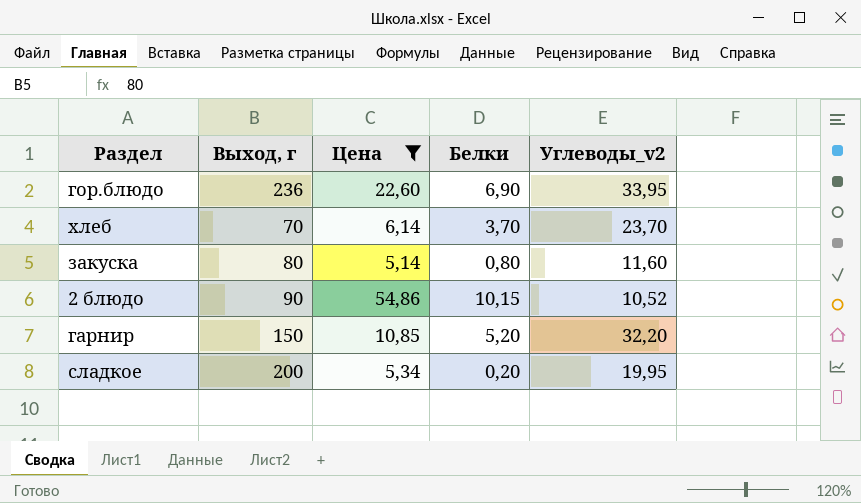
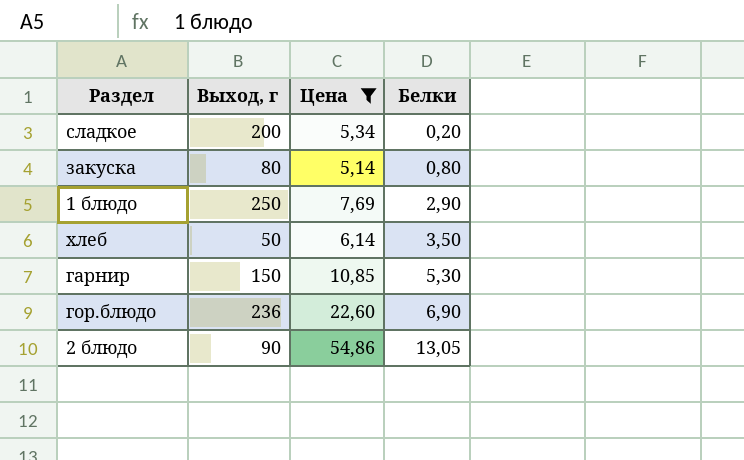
row order: none -> Белки ascending
column Углеводы_v2 | position: 5 -> none
row 1 блюдо: none -> 250 | 7,69 | 2,90
хлеб | Выход, г: 70 -> 50
хлеб | Белки: 3,70 -> 3,50
гарнир | Белки: 5,20 -> 5,30
2 блюдо | Белки: 10,15 -> 13,05

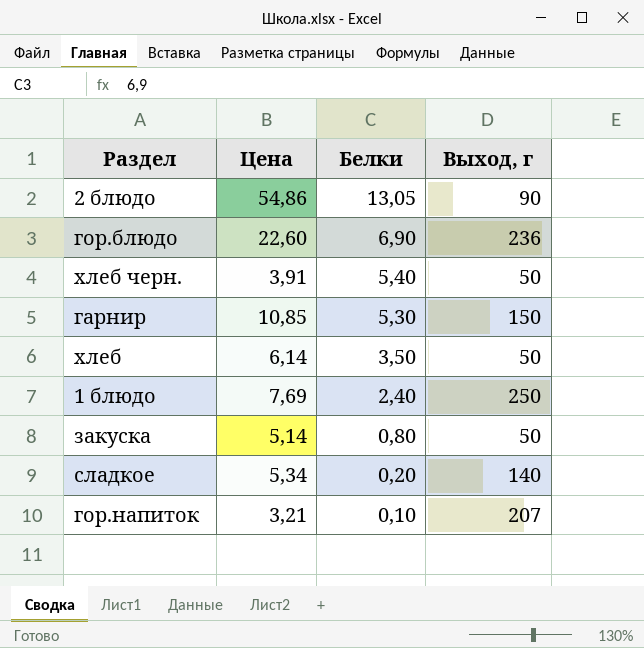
filter: Цена >= 5,14 -> none
row order: Белки ascending -> Белки descending
column Выход, г | position: 2 -> 4
1 блюдо | Белки: 2,90 -> 2,40
закуска | Выход, г: 80 -> 50
сладкое | Выход, г: 200 -> 140

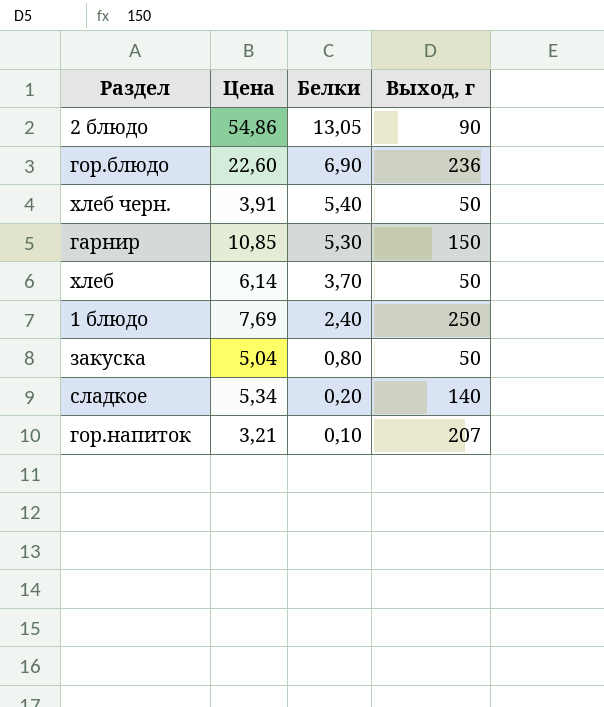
хлеб | Белки: 3,50 -> 3,70
закуска | Цена: 5,14 -> 5,04

